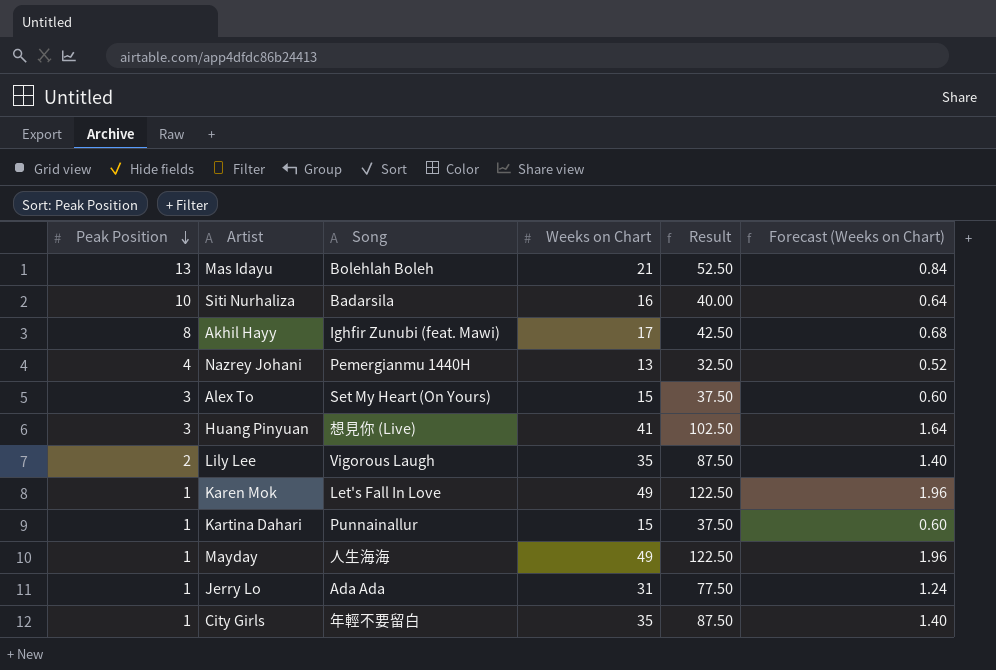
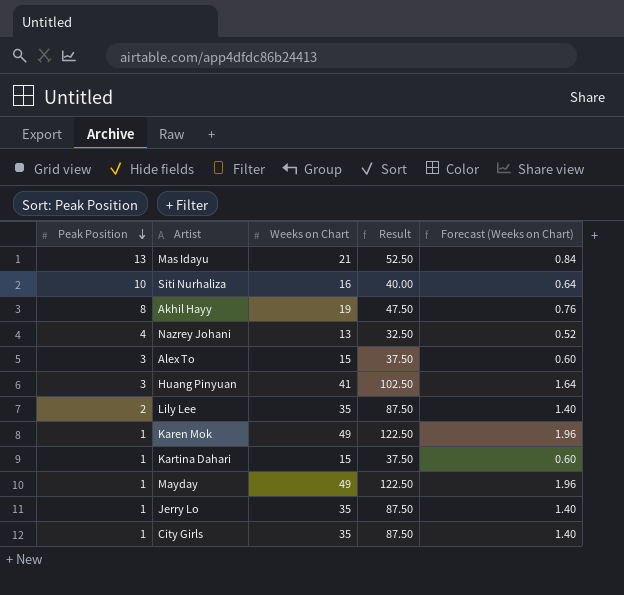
column Song | position: 3 -> none
Akhil Hayy | Weeks on Chart: 17 -> 19
Akhil Hayy | Result: 42.50 -> 47.50
Akhil Hayy | Forecast (Weeks on Chart): 0.68 -> 0.76
Jerry Lo | Weeks on Chart: 31 -> 35
Jerry Lo | Result: 77.50 -> 87.50
Jerry Lo | Forecast (Weeks on Chart): 1.24 -> 1.40

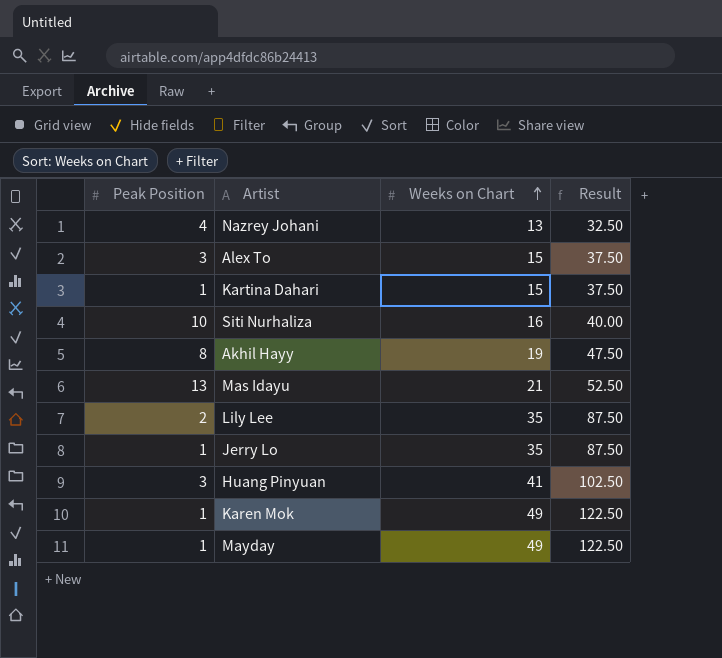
row order: Peak Position descending -> Weeks on Chart ascending
column Forecast (Weeks on Chart) | formula: [Weeks on Chart] * 0.04 -> none
row City Girls: 1 | 35 | 87.50 | 1.40 -> none

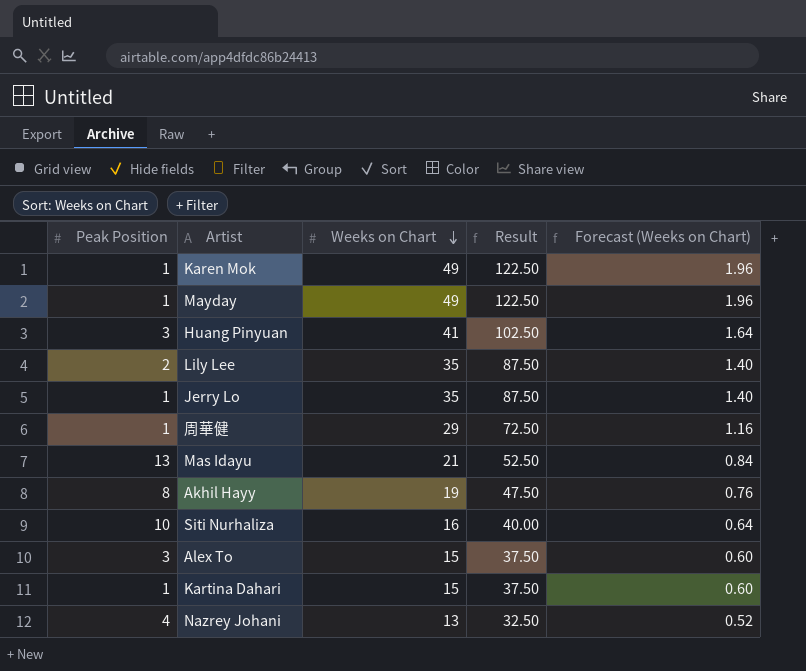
row order: Weeks on Chart ascending -> Weeks on Chart descending
column Forecast (Weeks on Chart) | formula: none -> [Weeks on Chart] * 0.04
row 周華健: none -> 1 | 29 | 72.50 | 1.16

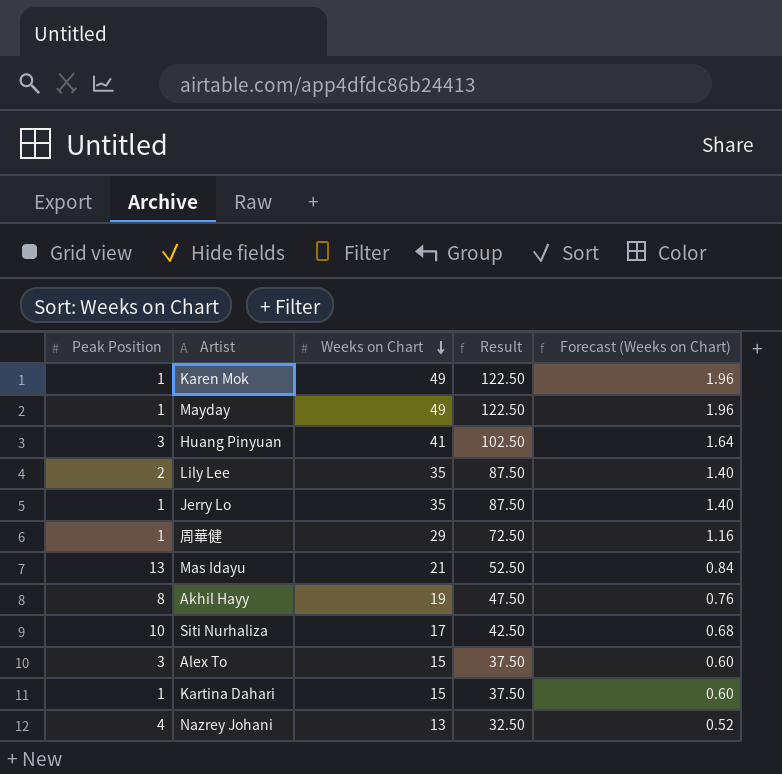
Siti Nurhaliza | Weeks on Chart: 16 -> 17
Siti Nurhaliza | Result: 40.00 -> 42.50
Siti Nurhaliza | Forecast (Weeks on Chart): 0.64 -> 0.68

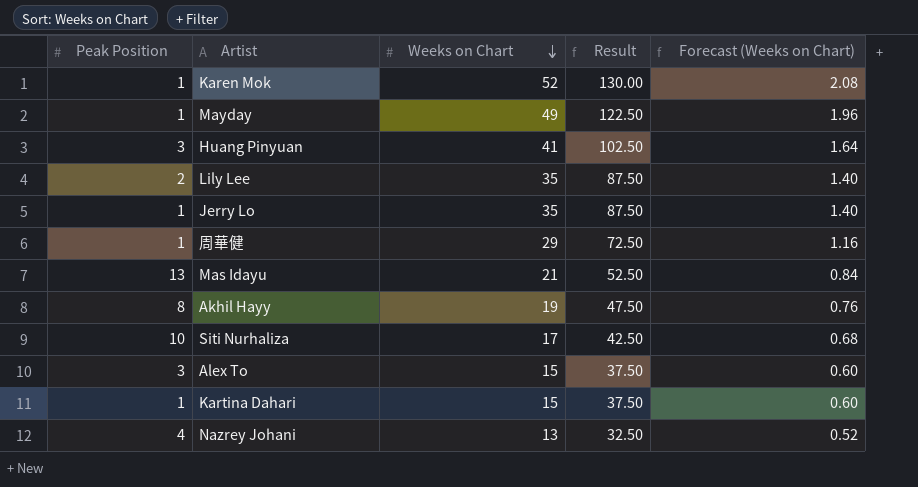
Karen Mok | Weeks on Chart: 49 -> 52
Karen Mok | Result: 122.50 -> 130.00
Karen Mok | Forecast (Weeks on Chart): 1.96 -> 2.08

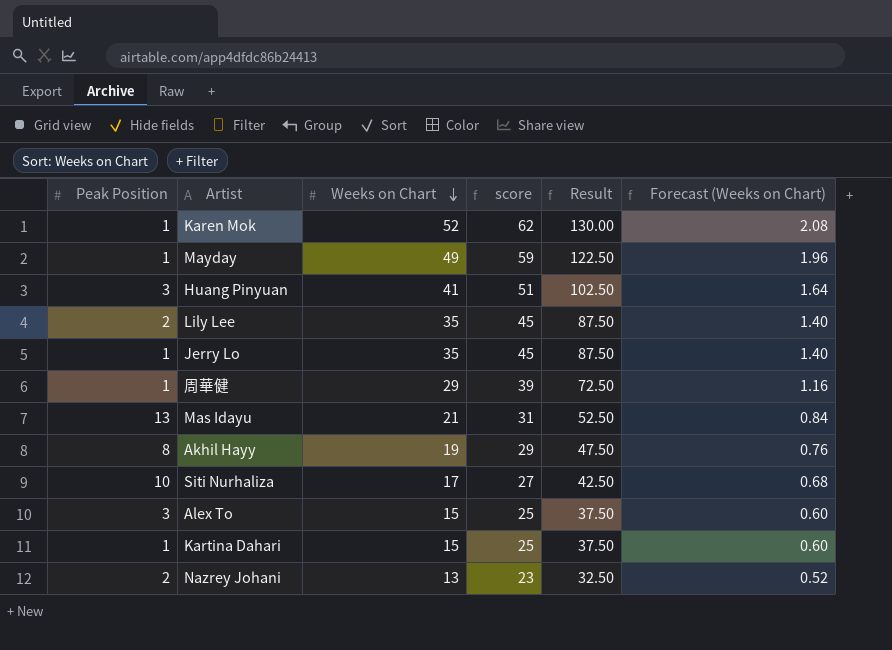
column score | formula: none -> [Weeks on Chart] + 10
Nazrey Johani | Peak Position: 4 -> 2

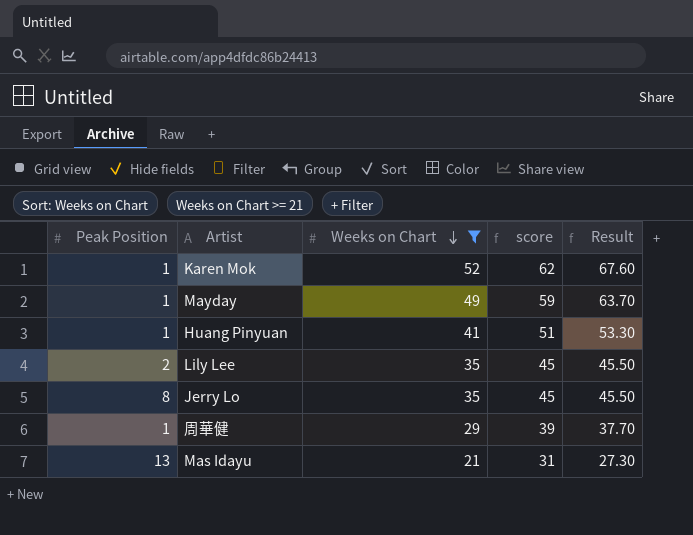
filter: none -> Weeks on Chart >= 21
column Forecast (Weeks on Chart) | formula: [Weeks on Chart] * 0.04 -> none
column Result | formula: [Weeks on Chart] * 2.5 -> [Weeks on Chart] * 1.3
Huang Pinyuan | Peak Position: 3 -> 1
Jerry Lo | Peak Position: 1 -> 8

